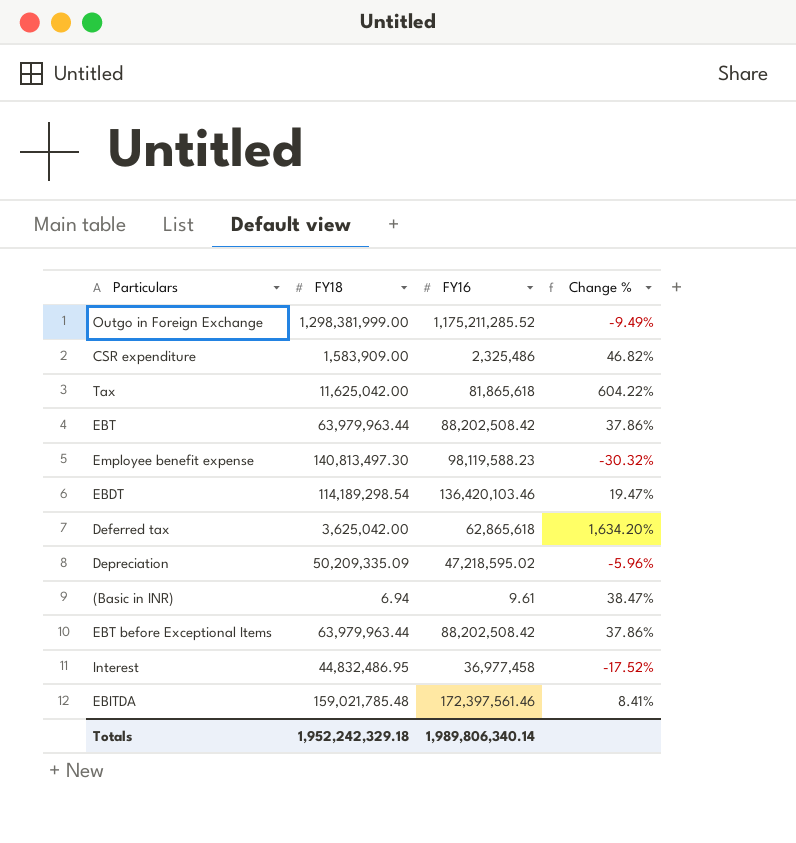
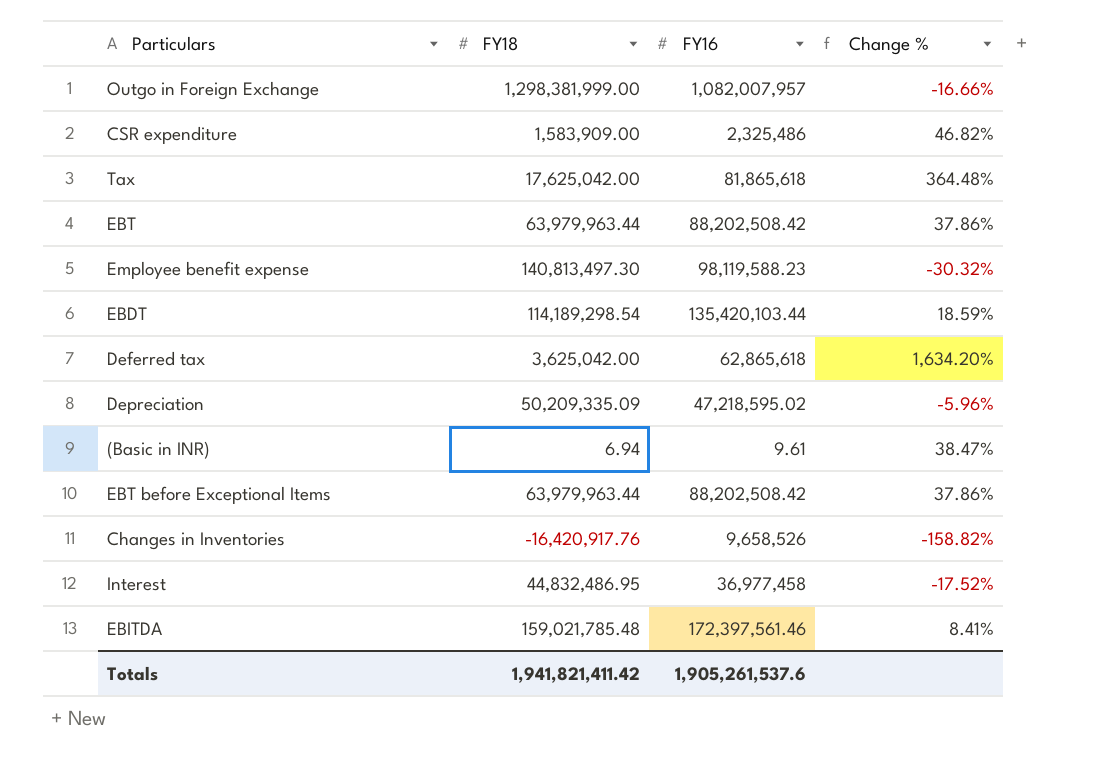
Outgo in Foreign Exchange | FY16: 1,175,211,285.52 -> 1,082,007,957
Outgo in Foreign Exchange | Change %: -9.49% -> -16.66%
Tax | FY18: 11,625,042.00 -> 17,625,042.00
Tax | Change %: 604.22% -> 364.48%
EBDT | FY16: 136,420,103.46 -> 135,420,103.44
EBDT | Change %: 19.47% -> 18.59%
row Changes in Inventories: none -> -16,420,917.76 | 9,658,526 | -158.82%
Totals | FY18: 1,952,242,329.18 -> 1,941,821,411.42
Totals | FY16: 1,989,806,340.14 -> 1,905,261,537.6

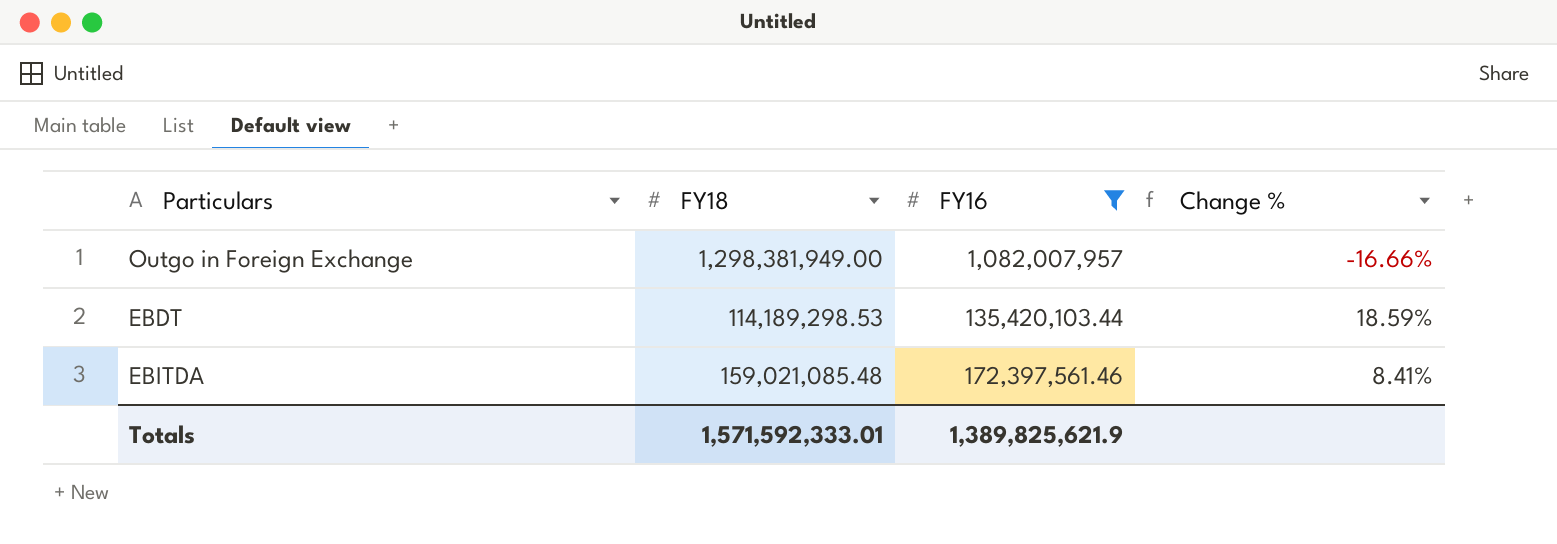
filter: none -> FY16 >= 135,420,103.44
Outgo in Foreign Exchange | FY18: 1,298,381,999.00 -> 1,298,381,949.00
EBDT | FY18: 114,189,298.54 -> 114,189,298.53
EBITDA | FY18: 159,021,785.48 -> 159,021,085.48
Totals | FY18: 1,941,821,411.42 -> 1,571,592,333.01
Totals | FY16: 1,905,261,537.6 -> 1,389,825,621.9

